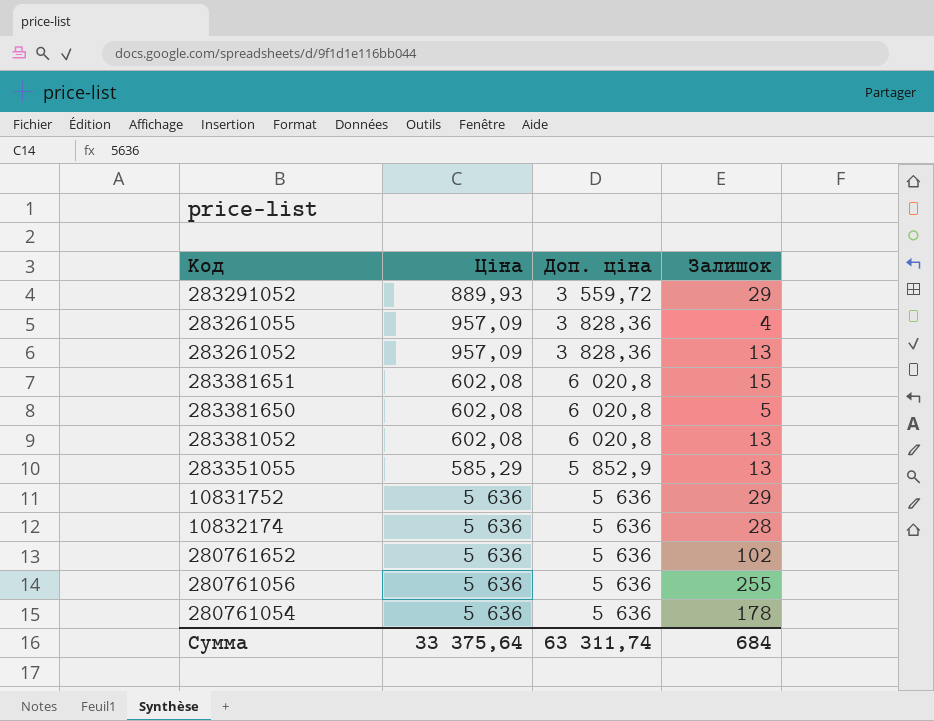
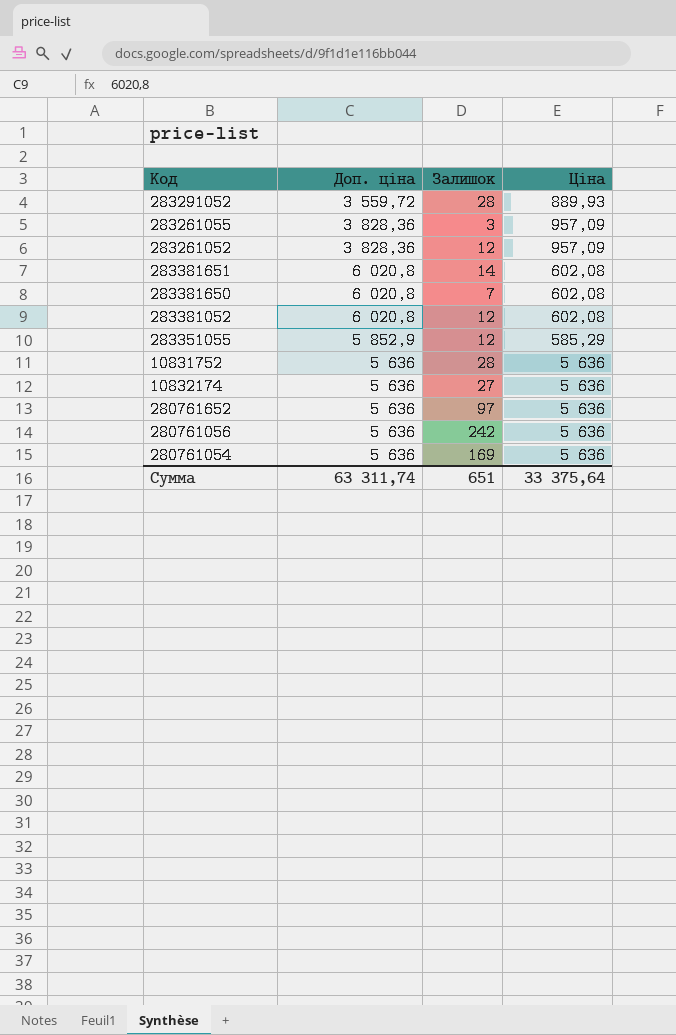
column Ціна | position: 2 -> 4
283291052 | Залишок: 29 -> 28
283261055 | Залишок: 4 -> 3
283261052 | Залишок: 13 -> 12
283381651 | Залишок: 15 -> 14
283381650 | Залишок: 5 -> 7
283381052 | Залишок: 13 -> 12
283351055 | Залишок: 13 -> 12
10831752 | Залишок: 29 -> 28
10832174 | Залишок: 28 -> 27
280761652 | Залишок: 102 -> 97
280761056 | Залишок: 255 -> 242
280761054 | Залишок: 178 -> 169
Сумма | Залишок: 684 -> 651

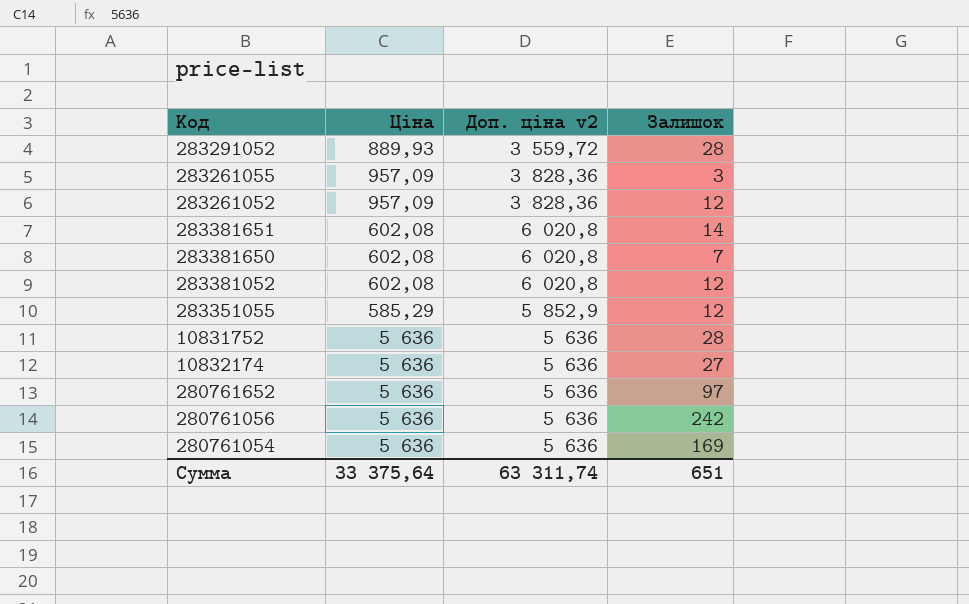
column Ціна | position: 4 -> 2
column name: Доп. ціна -> Доп. ціна v2

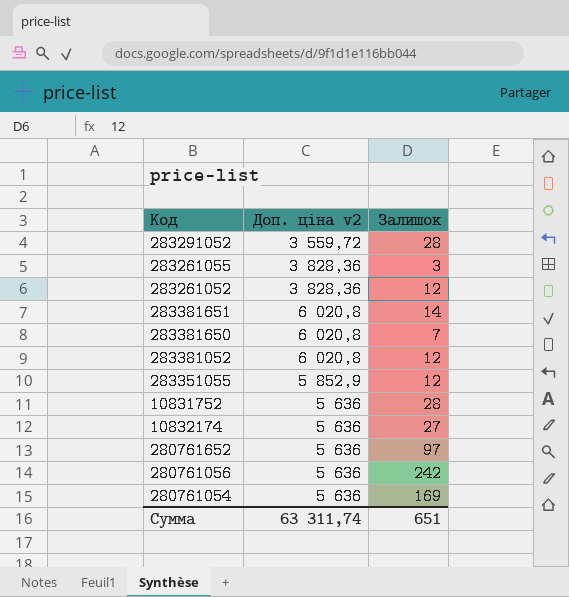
column Ціна | position: 2 -> none

